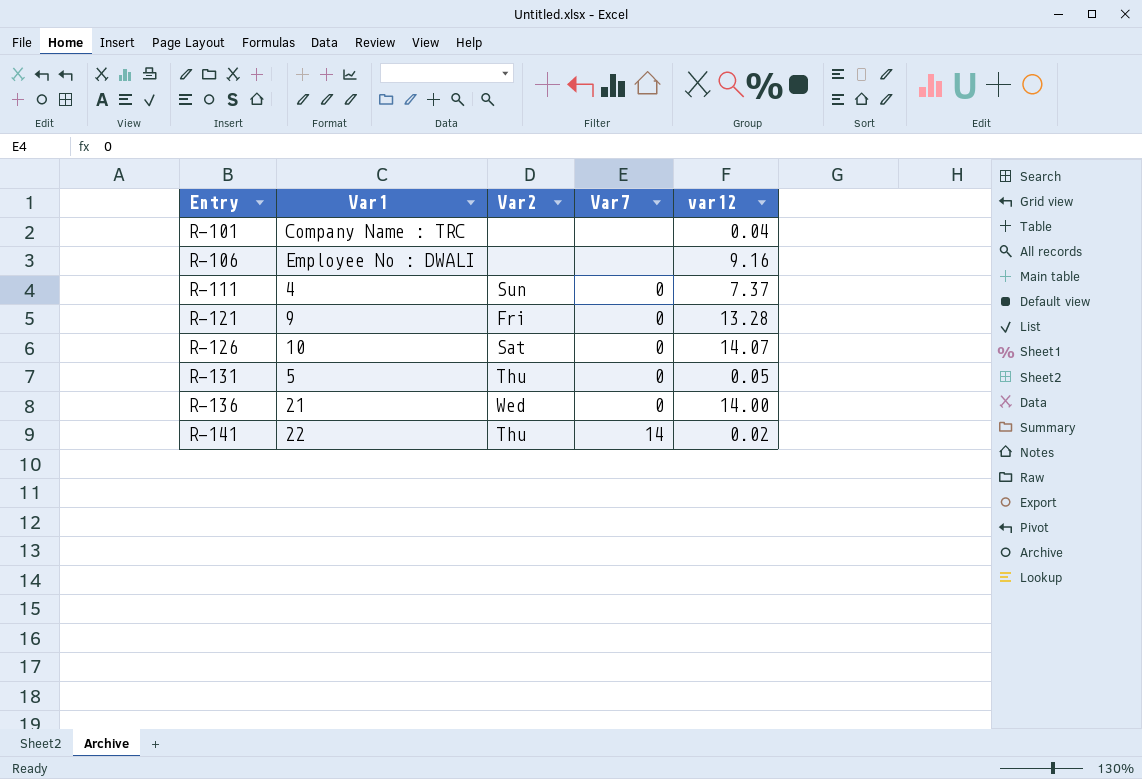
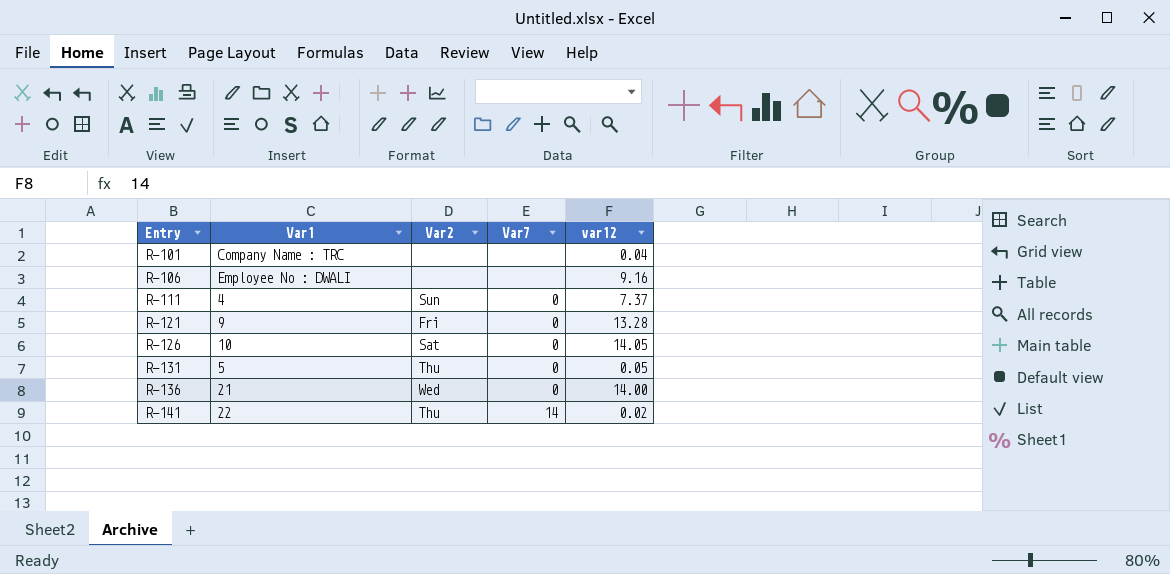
R-126 | var12: 14.07 -> 14.05

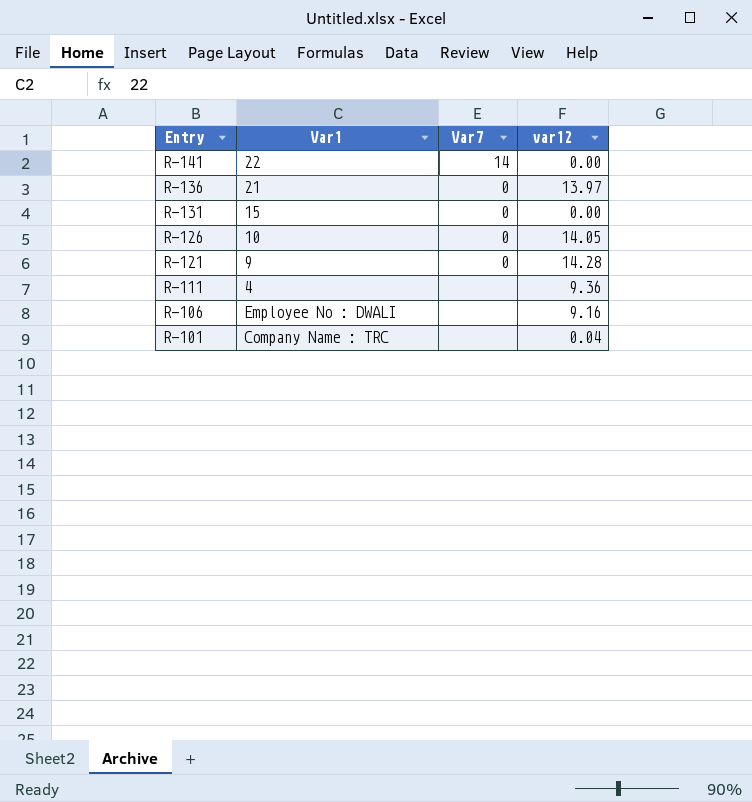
row order: Entry ascending -> Entry descending
column Var2 | position: 3 -> none
R-141 | var12: 0.02 -> 0.00
R-136 | var12: 14.00 -> 13.97
R-131 | Var1: 5 -> 15
R-131 | var12: 0.05 -> 0.00
R-121 | var12: 13.28 -> 14.28
R-111 | Var7: 0 -> none
R-111 | var12: 7.37 -> 9.36

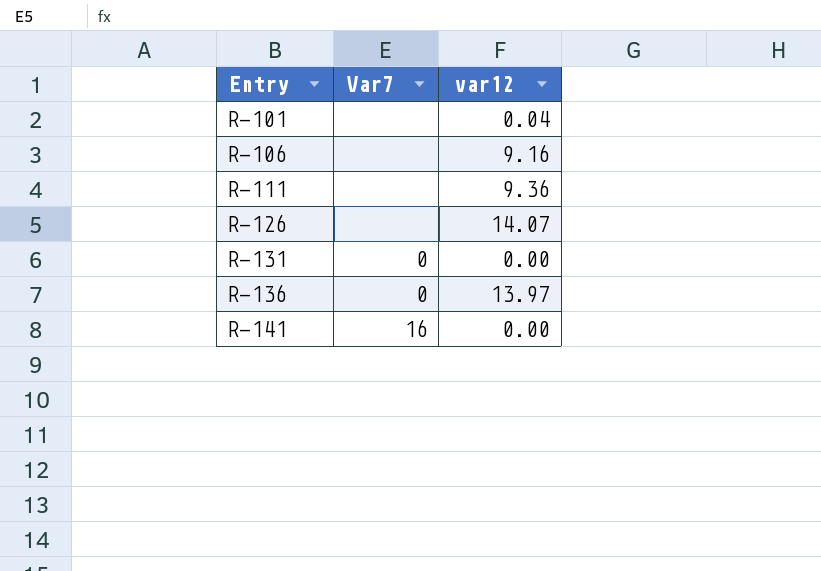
row order: Entry descending -> Entry ascending
column Var1 | position: 2 -> none
row R-121: 9 | 0 | 14.28 -> none
R-126 | Var7: 0 -> none
R-126 | var12: 14.05 -> 14.07
R-141 | Var7: 14 -> 16

